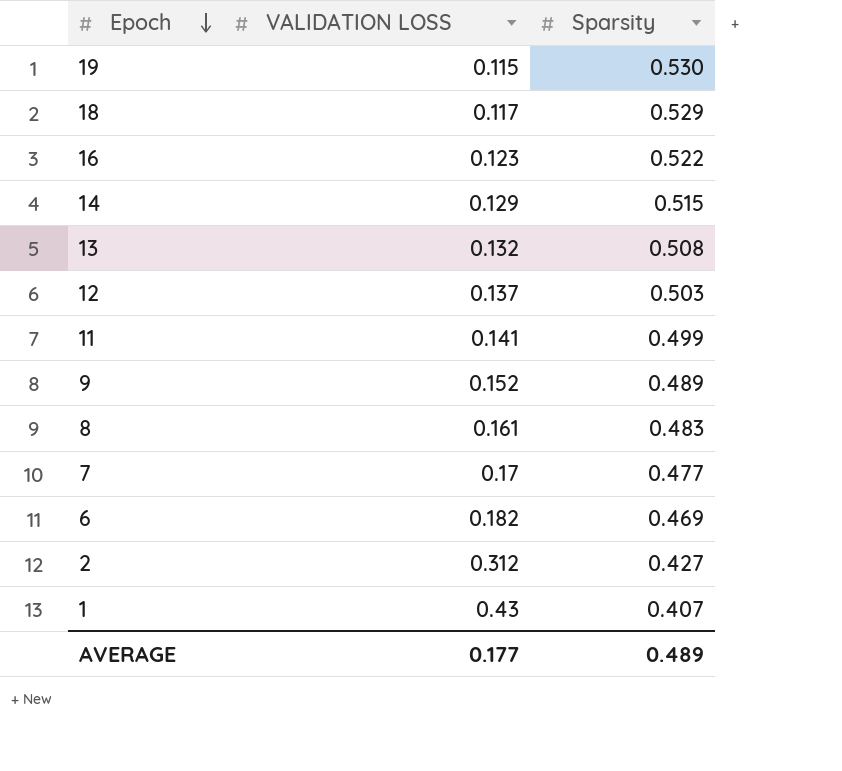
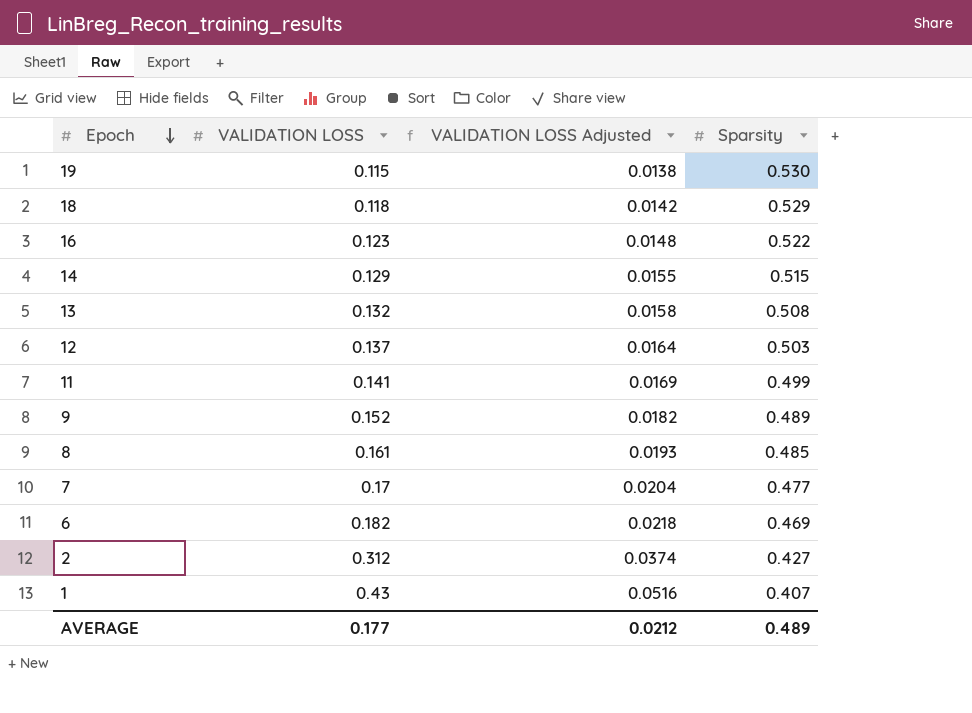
column VALIDATION LOSS Adjusted | formula: none -> [VALIDATION LOSS] * 0.12
18 | VALIDATION LOSS: 0.117 -> 0.118
8 | Sparsity: 0.483 -> 0.485

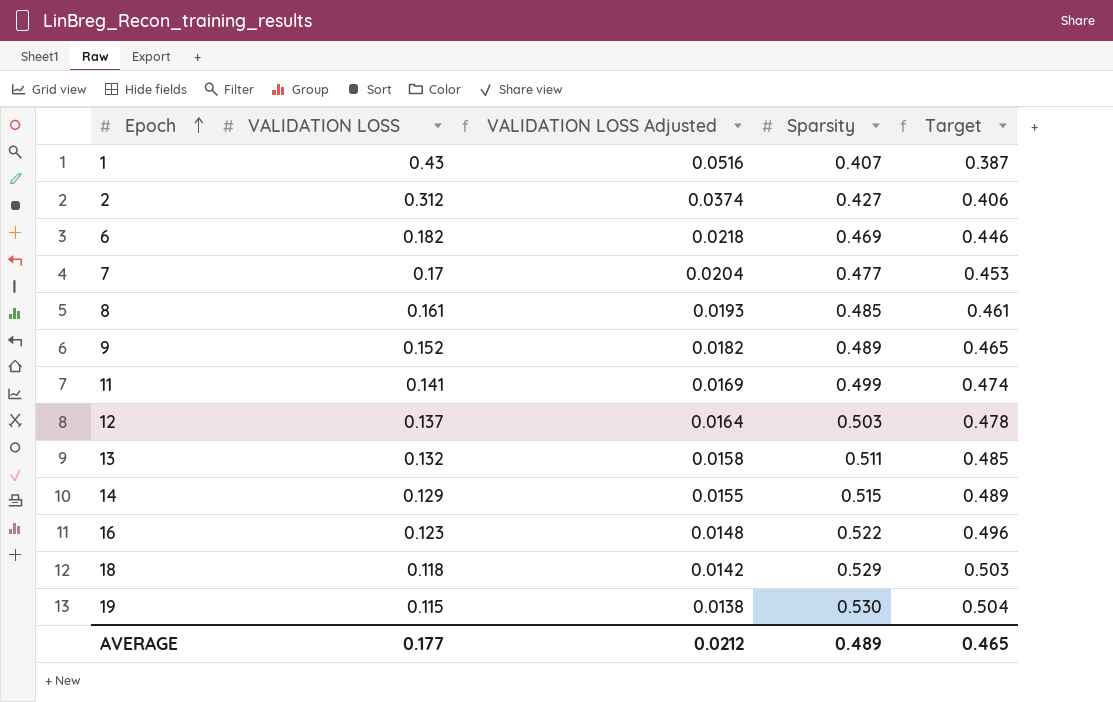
row order: Epoch descending -> Epoch ascending
column Target | formula: none -> [Sparsity] * 0.95
13 | Sparsity: 0.508 -> 0.511

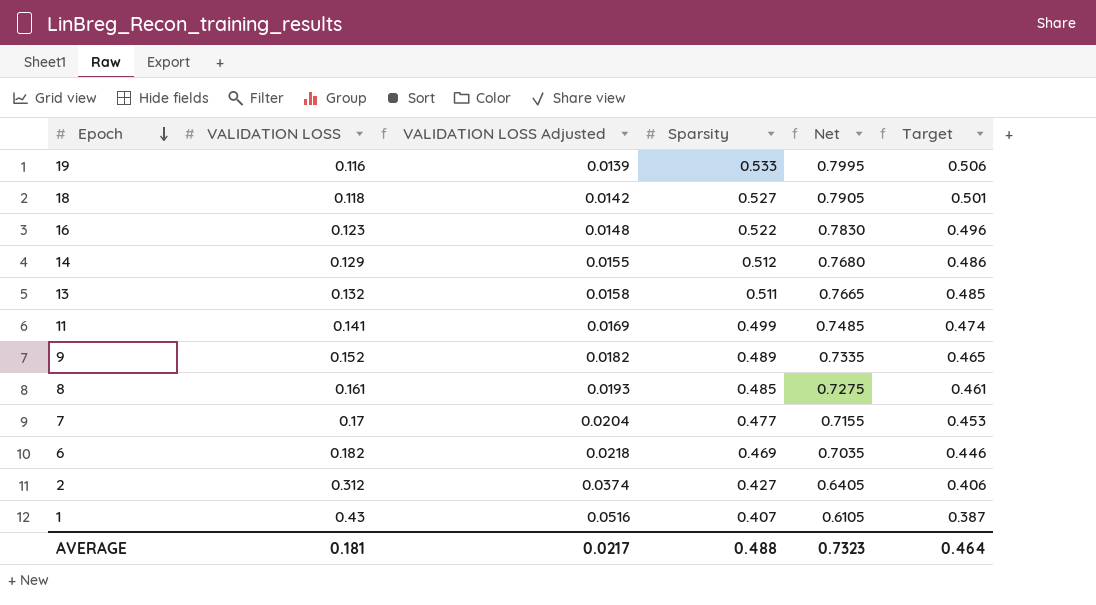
row order: Epoch ascending -> Epoch descending
column Net | formula: none -> [Sparsity] * 1.5
row 12: 0.137 | 0.0164 | 0.503 | 0.478 -> none
19 | VALIDATION LOSS: 0.115 -> 0.116
19 | VALIDATION LOSS Adjusted: 0.0138 -> 0.0139
19 | Sparsity: 0.530 -> 0.533
19 | Target: 0.504 -> 0.506
18 | Sparsity: 0.529 -> 0.527
18 | Target: 0.503 -> 0.501
14 | Sparsity: 0.515 -> 0.512
14 | Target: 0.489 -> 0.486
AVERAGE | VALIDATION LOSS: 0.177 -> 0.181
AVERAGE | VALIDATION LOSS Adjusted: 0.0212 -> 0.0217
AVERAGE | Sparsity: 0.489 -> 0.488
AVERAGE | Target: 0.465 -> 0.464

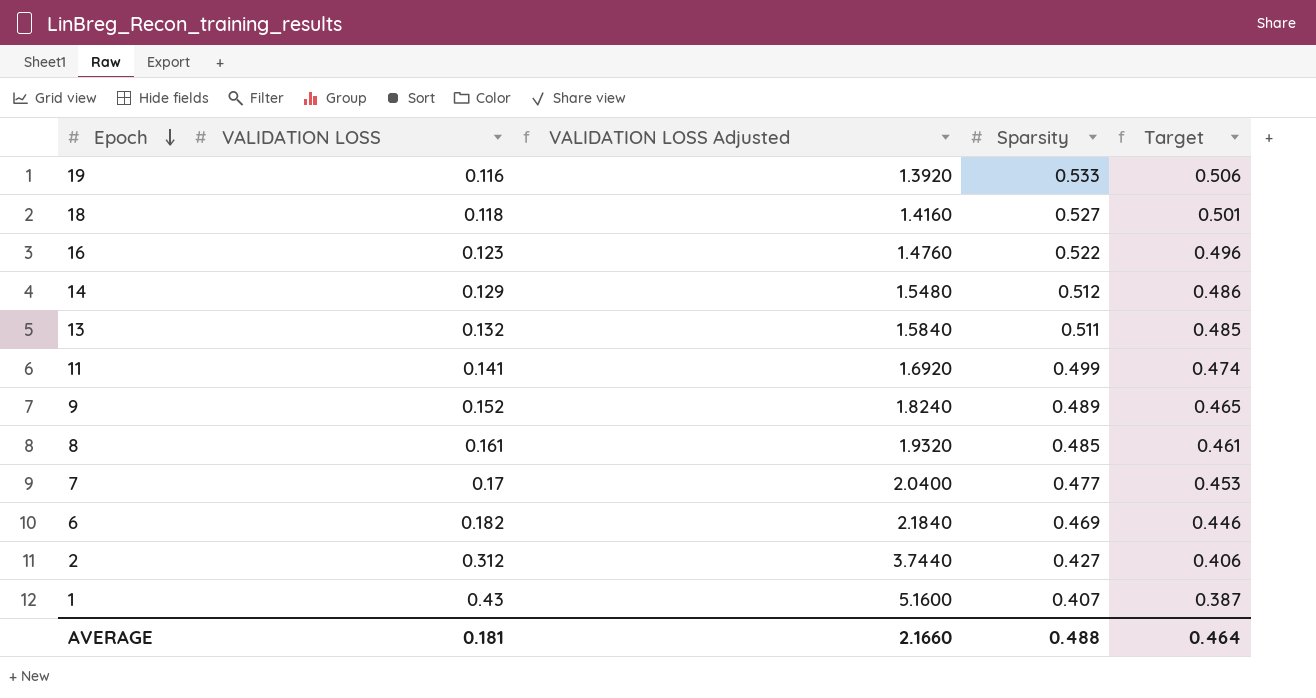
column Net | formula: [Sparsity] * 1.5 -> none
column VALIDATION LOSS Adjusted | formula: [VALIDATION LOSS] * 0.12 -> [VALIDATION LOSS] * 12
AVERAGE | VALIDATION LOSS Adjusted: 0.0217 -> 2.1660

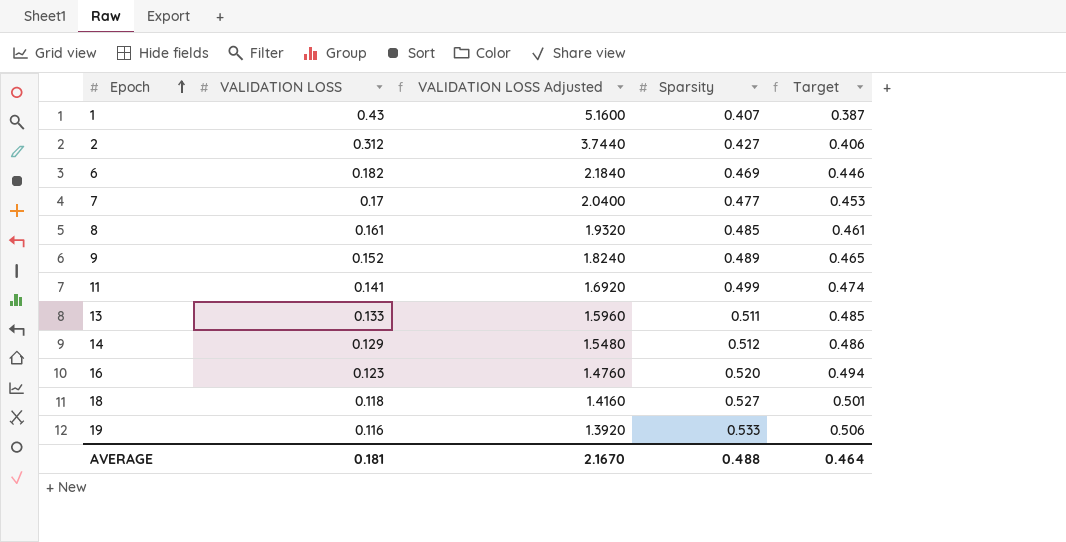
row order: Epoch descending -> Epoch ascending
13 | VALIDATION LOSS: 0.132 -> 0.133
13 | VALIDATION LOSS Adjusted: 1.5840 -> 1.5960
16 | Sparsity: 0.522 -> 0.520
16 | Target: 0.496 -> 0.494
AVERAGE | VALIDATION LOSS Adjusted: 2.1660 -> 2.1670

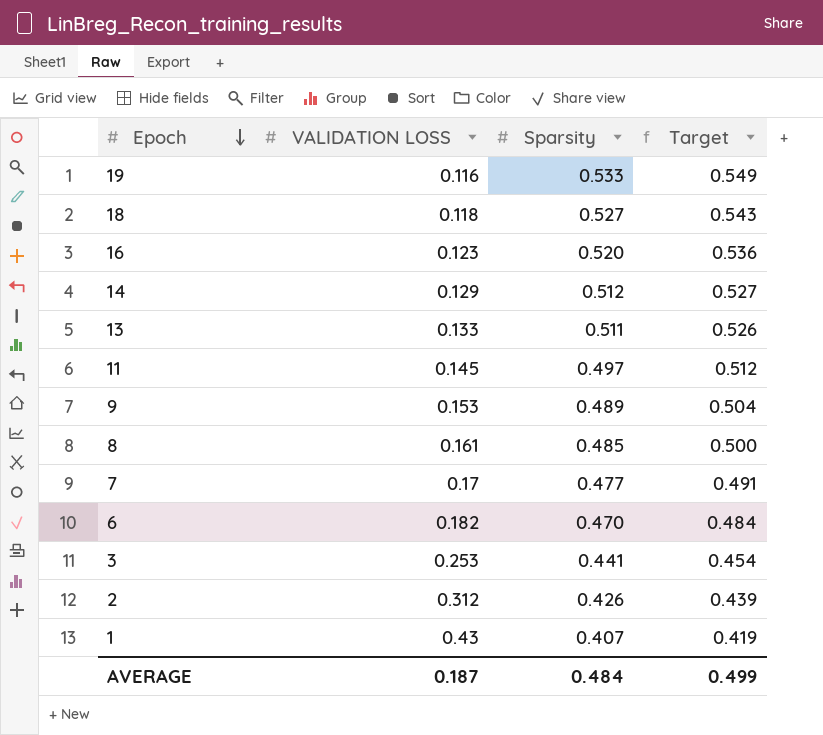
row order: Epoch ascending -> Epoch descending
column VALIDATION LOSS Adjusted | formula: [VALIDATION LOSS] * 12 -> none
column Target | formula: [Sparsity] * 0.95 -> [Sparsity] * 1.03
11 | VALIDATION LOSS: 0.141 -> 0.145
11 | Sparsity: 0.499 -> 0.497
9 | VALIDATION LOSS: 0.152 -> 0.153
6 | Sparsity: 0.469 -> 0.470
row 3: none -> 0.253 | 0.441 | 0.454
2 | Sparsity: 0.427 -> 0.426
AVERAGE | VALIDATION LOSS: 0.181 -> 0.187
AVERAGE | Sparsity: 0.488 -> 0.484
AVERAGE | Target: 0.464 -> 0.499

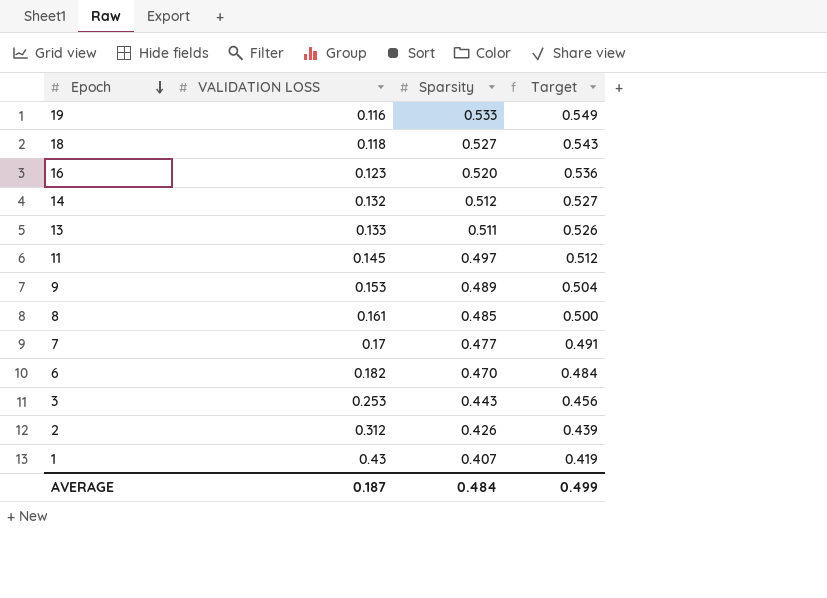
14 | VALIDATION LOSS: 0.129 -> 0.132
3 | Sparsity: 0.441 -> 0.443
3 | Target: 0.454 -> 0.456

